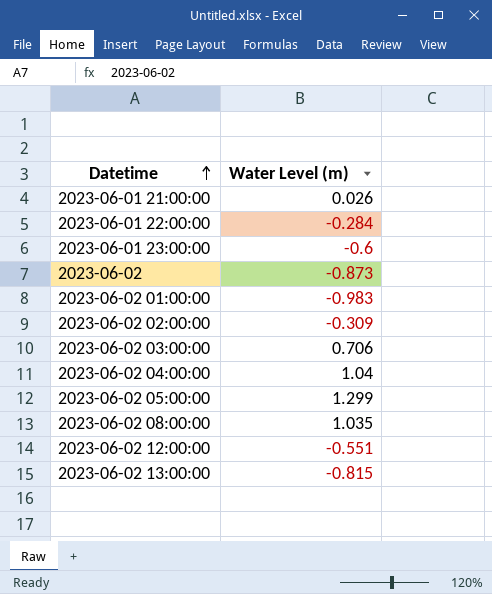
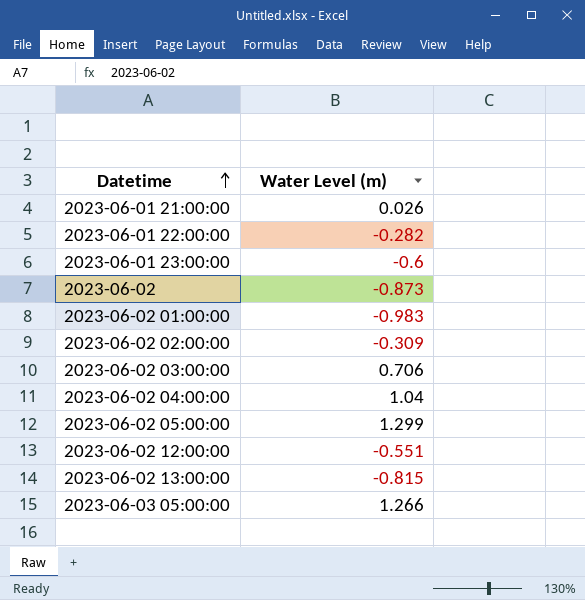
row 2023-06-02 08:00:00: 1.035 -> none
2023-06-01 22:00:00 | Water Level (m): -0.284 -> -0.282
row 2023-06-03 05:00:00: none -> 1.266

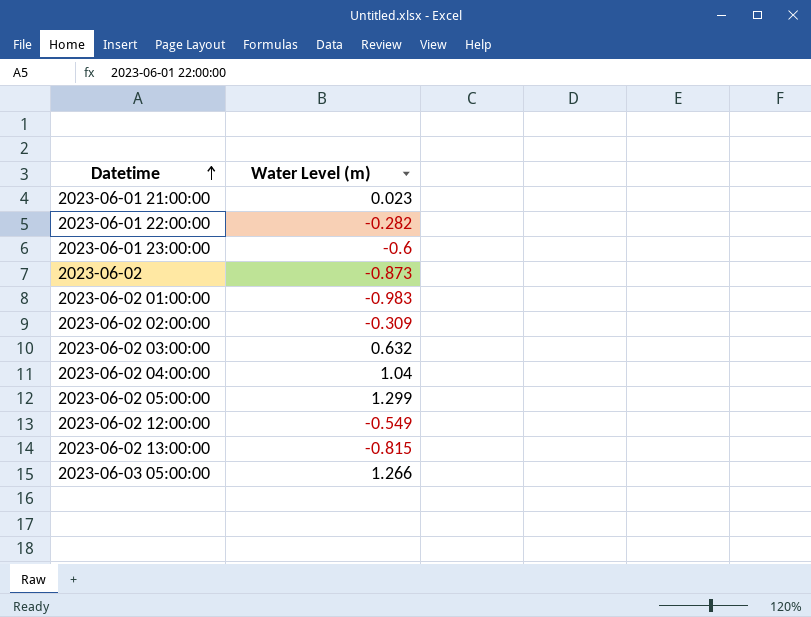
2023-06-01 21:00:00 | Water Level (m): 0.026 -> 0.023
2023-06-02 03:00:00 | Water Level (m): 0.706 -> 0.632
2023-06-02 12:00:00 | Water Level (m): -0.551 -> -0.549

